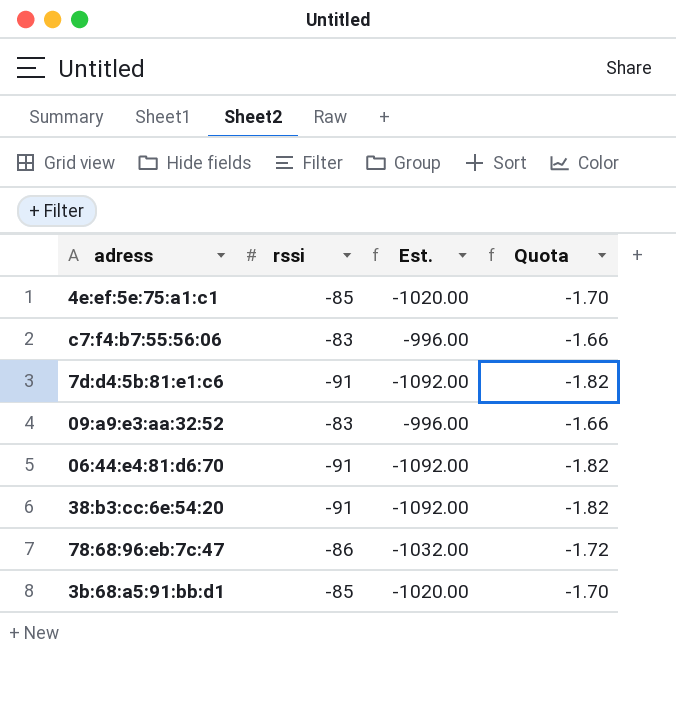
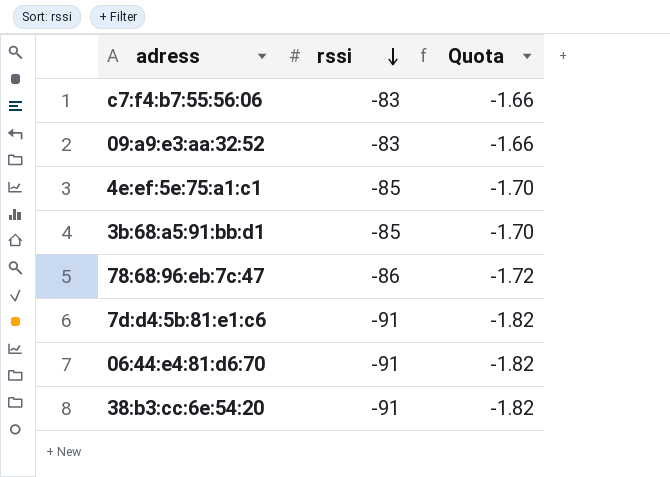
row order: none -> rssi descending
column Est. | formula: [rssi] * 12 -> none

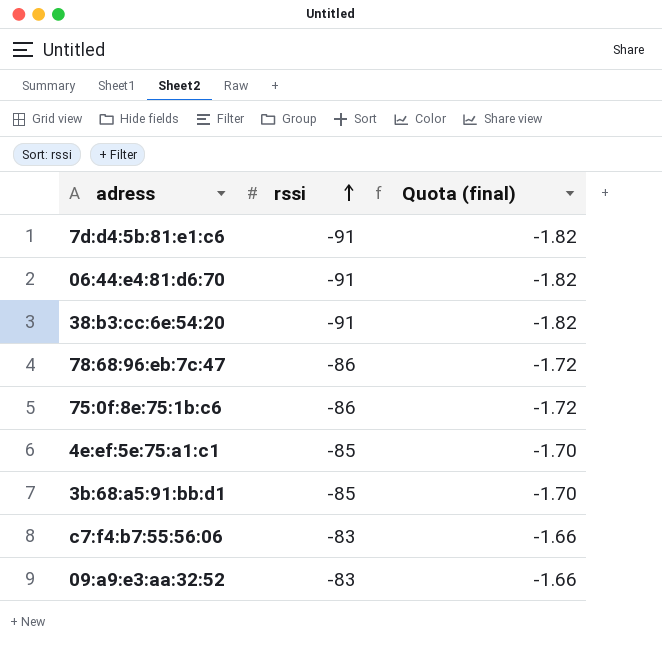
row order: rssi descending -> rssi ascending
column name: Quota -> Quota (final)
row 75:0f:8e:75:1b:c6: none -> -86 | -1.72

